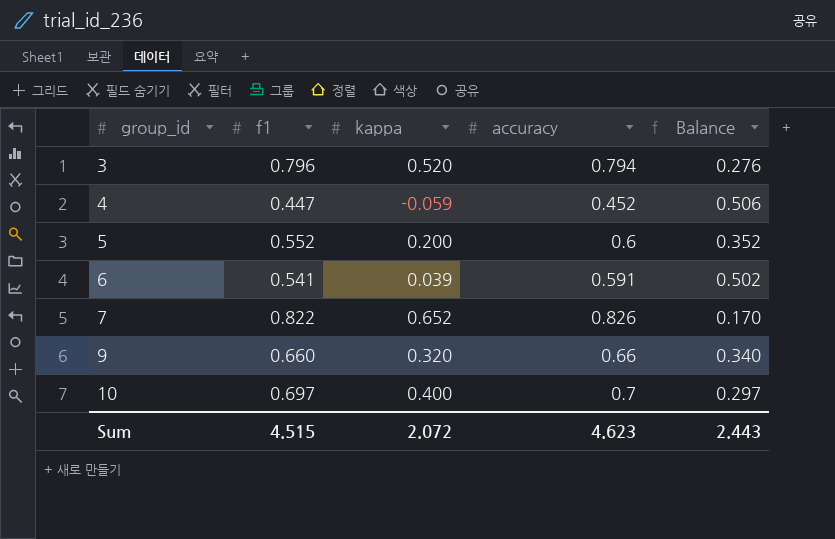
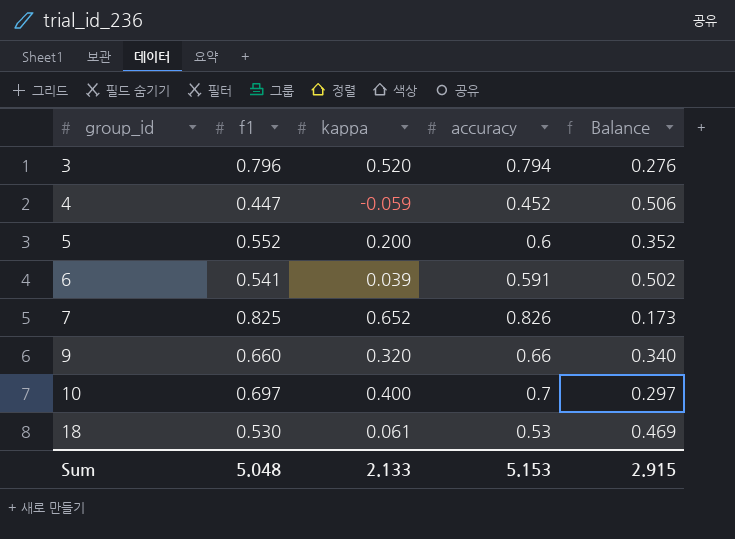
7 | f1: 0.822 -> 0.825
7 | Balance: 0.170 -> 0.173
row 18: none -> 0.530 | 0.061 | 0.53 | 0.469
Sum | f1: 4.515 -> 5.048
Sum | kappa: 2.072 -> 2.133
Sum | accuracy: 4.623 -> 5.153
Sum | Balance: 2.443 -> 2.915

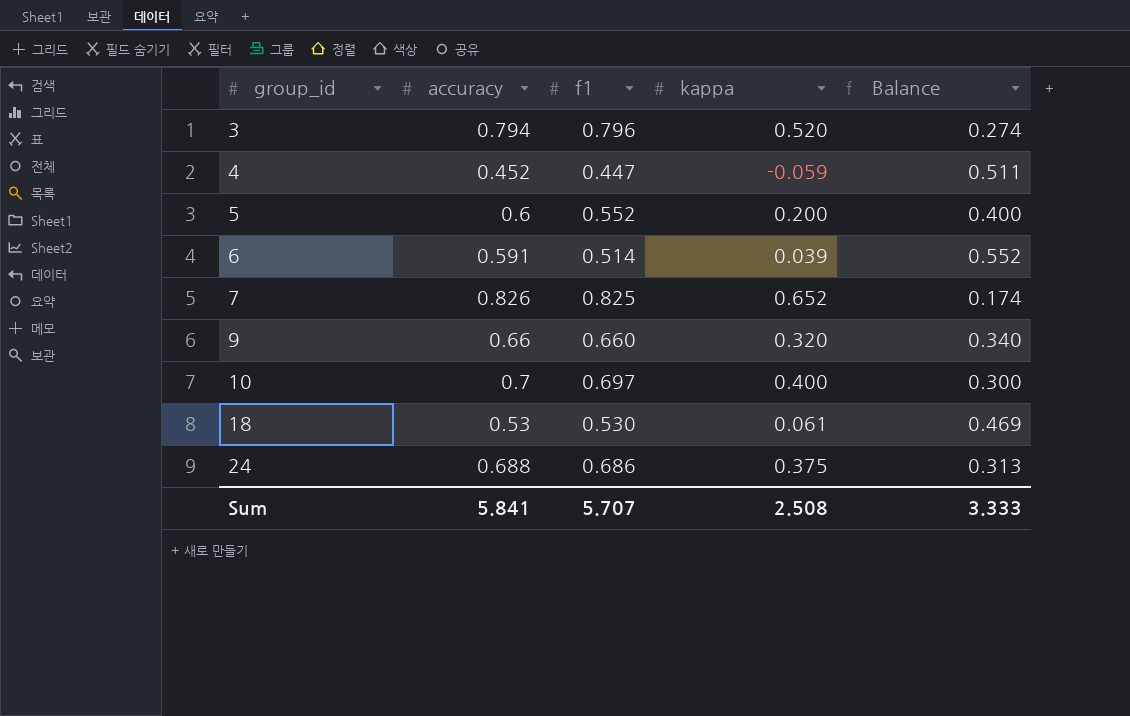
column accuracy | position: 4 -> 2
column Balance | formula: [f1] - [kappa] -> [accuracy] - [kappa]
6 | f1: 0.541 -> 0.514
row 24: none -> 0.688 | 0.686 | 0.375 | 0.313
Sum | accuracy: 5.153 -> 5.841
Sum | f1: 5.048 -> 5.707
Sum | kappa: 2.133 -> 2.508
Sum | Balance: 2.915 -> 3.333

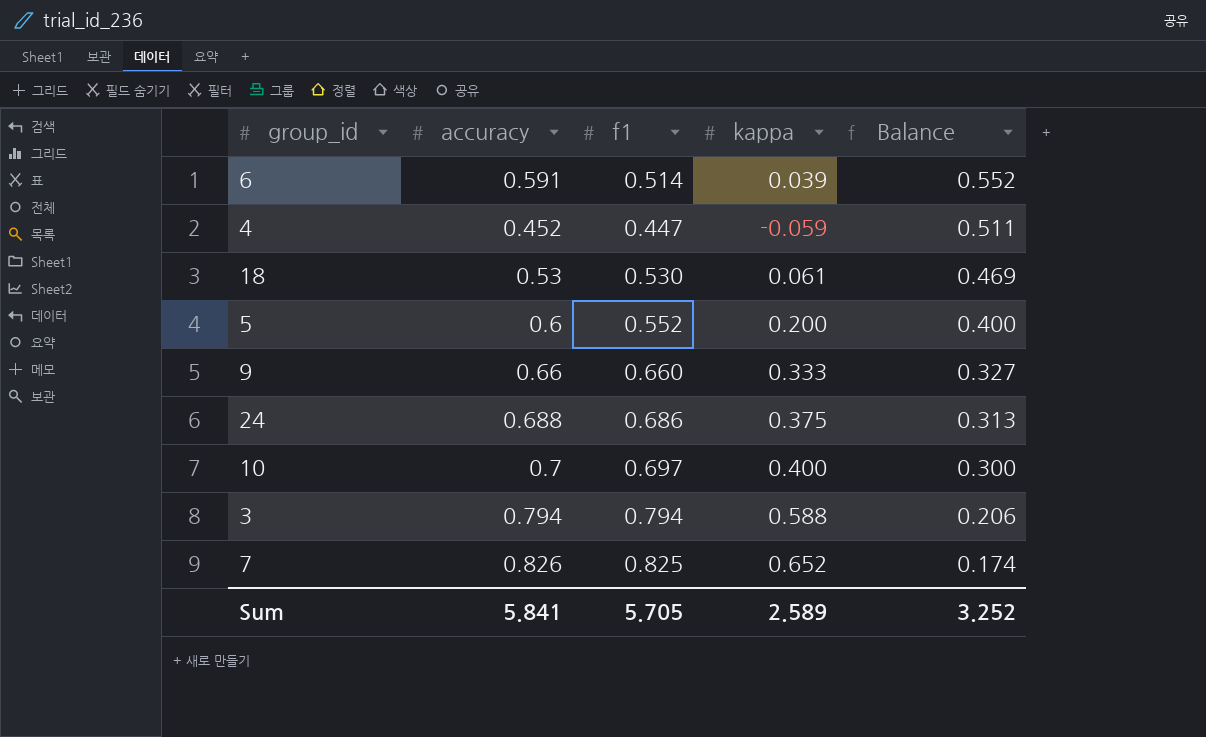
row order: group_id ascending -> Balance descending
9 | kappa: 0.320 -> 0.333
9 | Balance: 0.340 -> 0.327
3 | f1: 0.796 -> 0.794
3 | kappa: 0.520 -> 0.588
3 | Balance: 0.274 -> 0.206
Sum | f1: 5.707 -> 5.705
Sum | kappa: 2.508 -> 2.589
Sum | Balance: 3.333 -> 3.252

